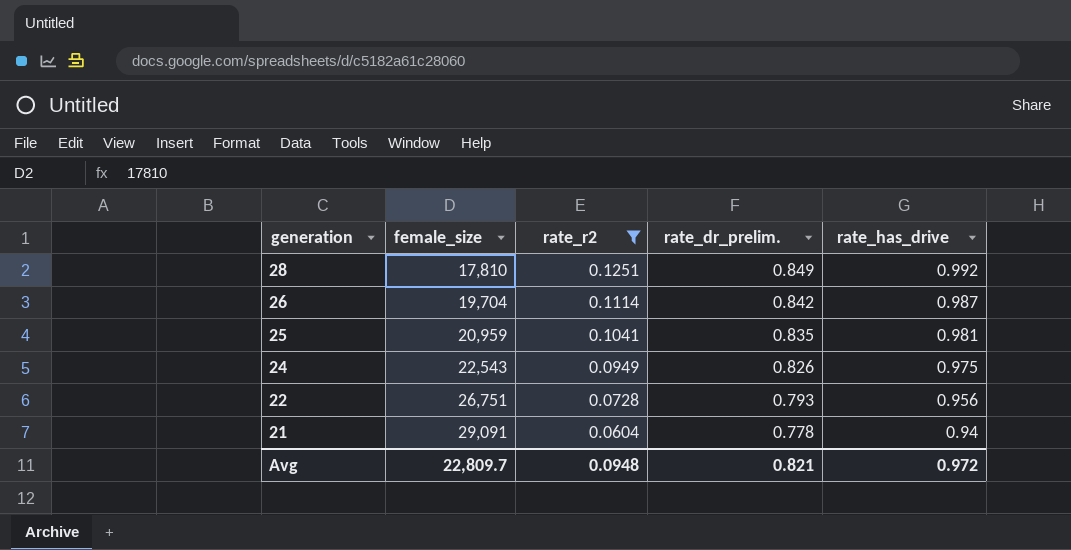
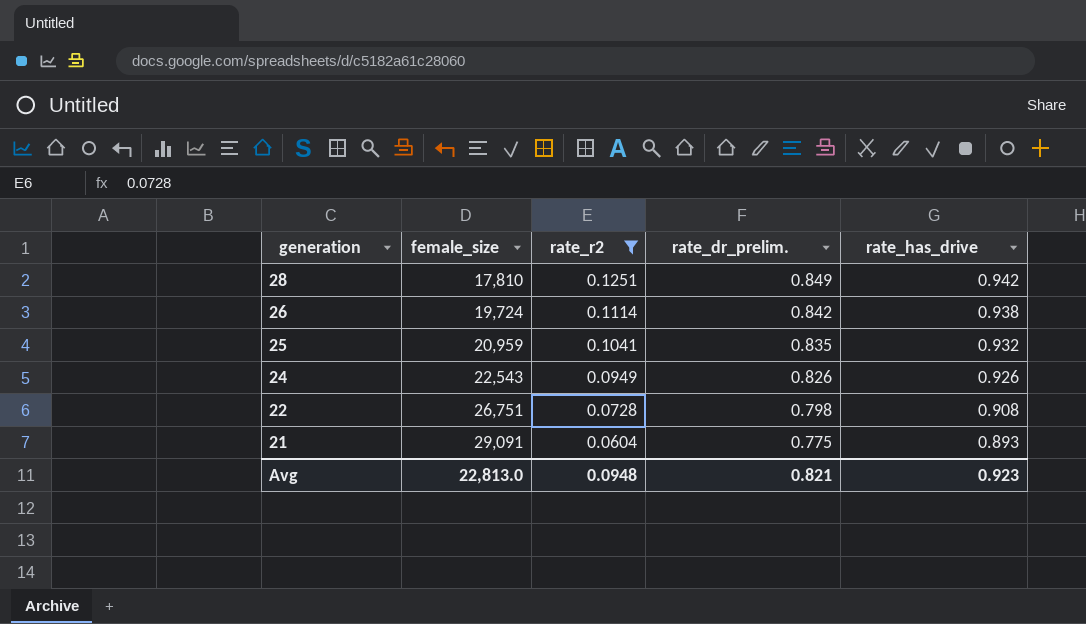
28 | rate_has_drive: 0.992 -> 0.942
26 | female_size: 19,704 -> 19,724
26 | rate_has_drive: 0.987 -> 0.938
25 | rate_has_drive: 0.981 -> 0.932
24 | rate_has_drive: 0.975 -> 0.926
22 | rate_dr_prelim.: 0.793 -> 0.798
22 | rate_has_drive: 0.956 -> 0.908
21 | rate_dr_prelim.: 0.778 -> 0.775
21 | rate_has_drive: 0.94 -> 0.893
Avg | female_size: 22,809.7 -> 22,813.0
Avg | rate_has_drive: 0.972 -> 0.923

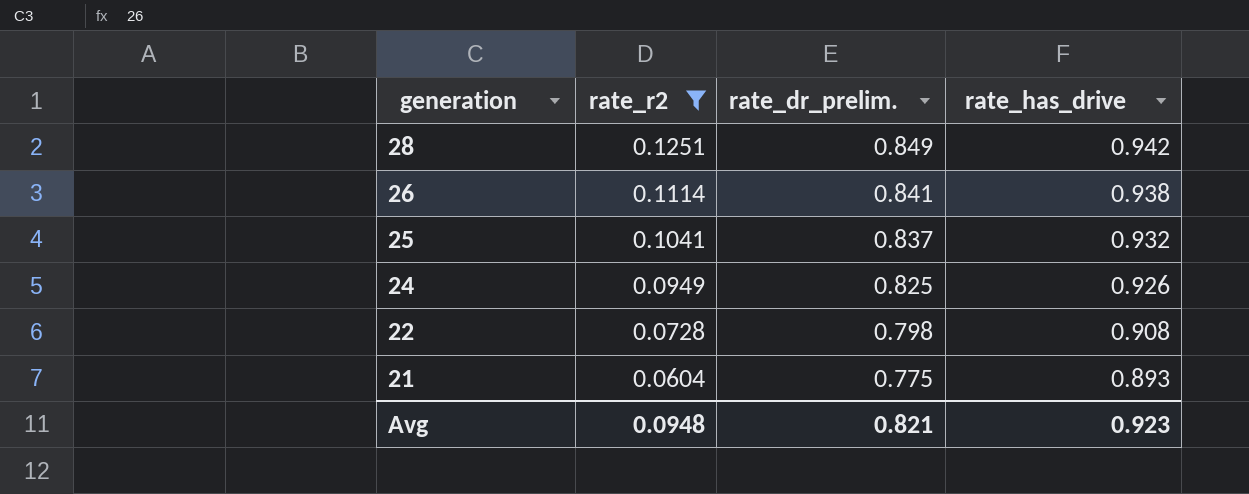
column female_size | position: 2 -> none
26 | rate_dr_prelim.: 0.842 -> 0.841
25 | rate_dr_prelim.: 0.835 -> 0.837
24 | rate_dr_prelim.: 0.826 -> 0.825

